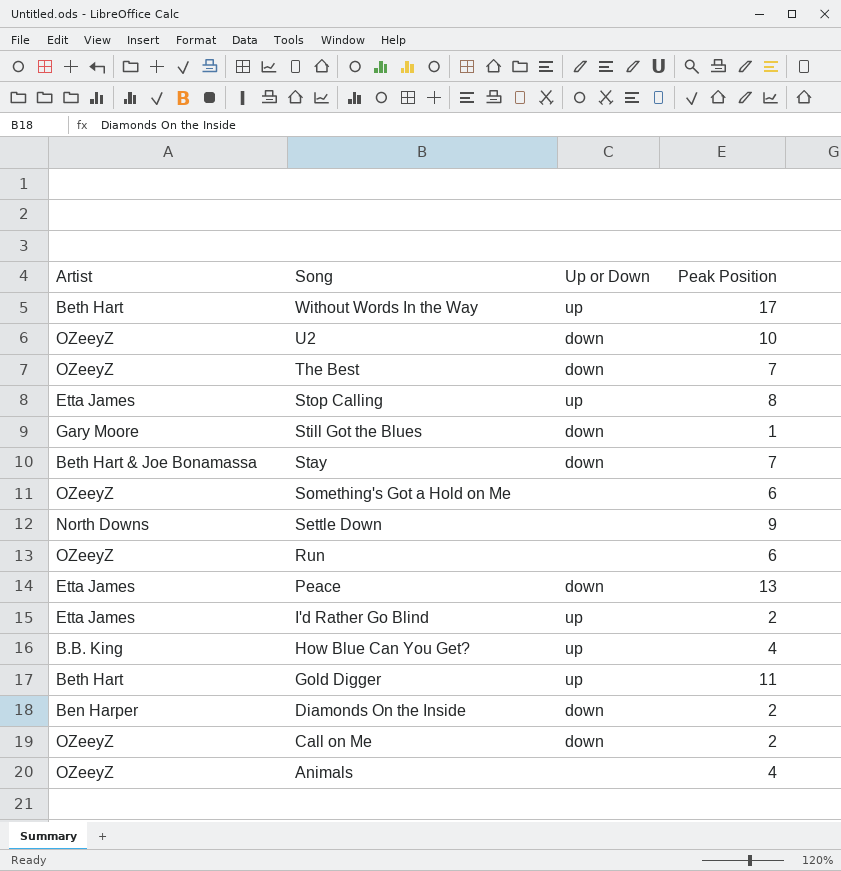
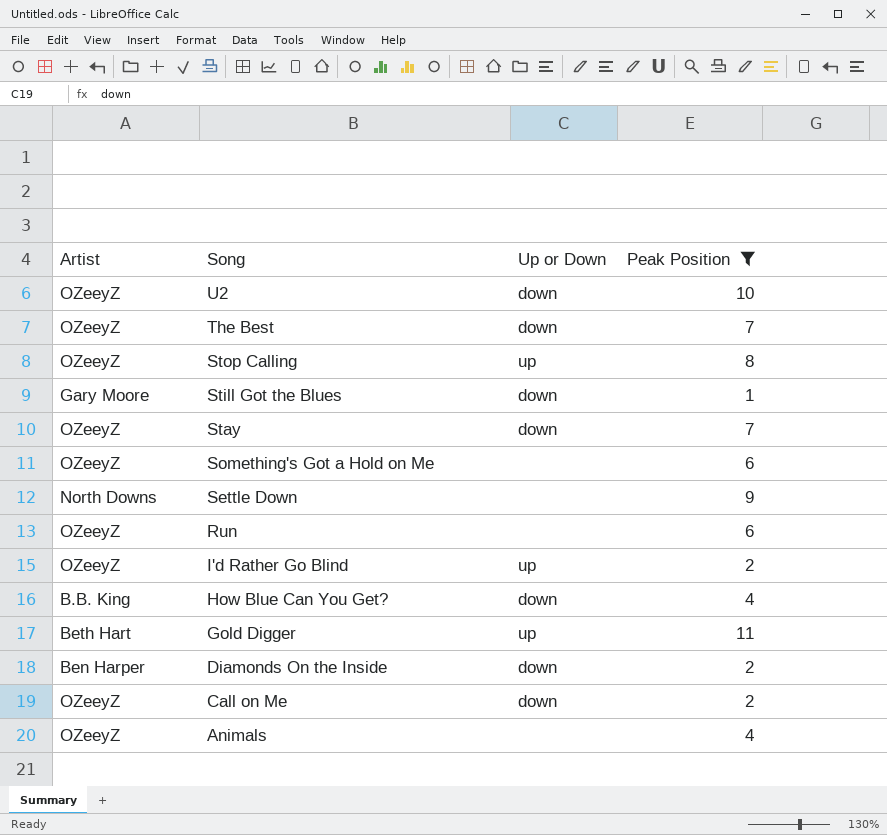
filter: none -> Peak Position <= 11
Stop Calling | Artist: Etta James -> OZeeyZ
Stay | Artist: Beth Hart & Joe Bonamassa -> OZeeyZ
I'd Rather Go Blind | Artist: Etta James -> OZeeyZ
How Blue Can You Get? | Up or Down: up -> down

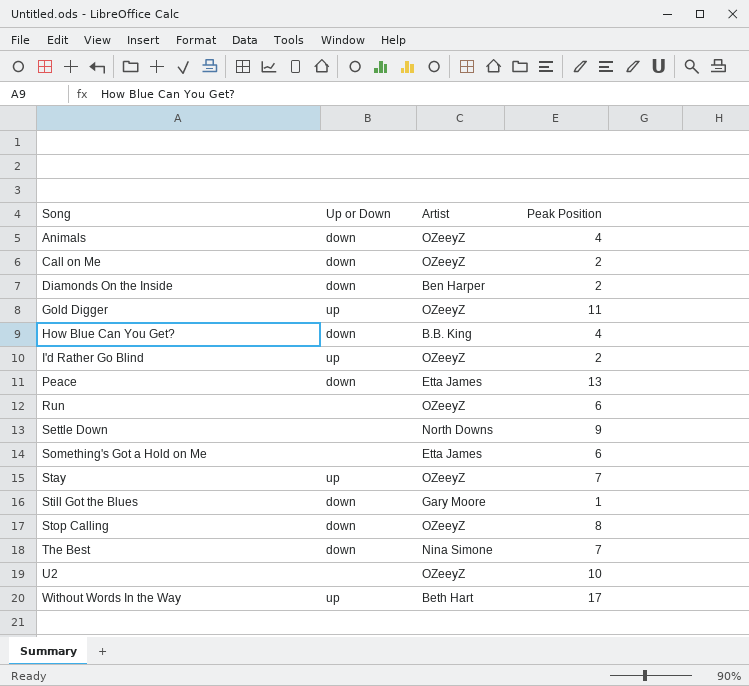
filter: Peak Position <= 11 -> none
row order: Song descending -> Song ascending
column Artist | position: 1 -> 3
Animals | Up or Down: none -> down
Gold Digger | Artist: Beth Hart -> OZeeyZ
Something's Got a Hold on Me | Artist: OZeeyZ -> Etta James
Stay | Up or Down: down -> up
Stop Calling | Up or Down: up -> down
The Best | Artist: OZeeyZ -> Nina Simone
U2 | Up or Down: down -> none

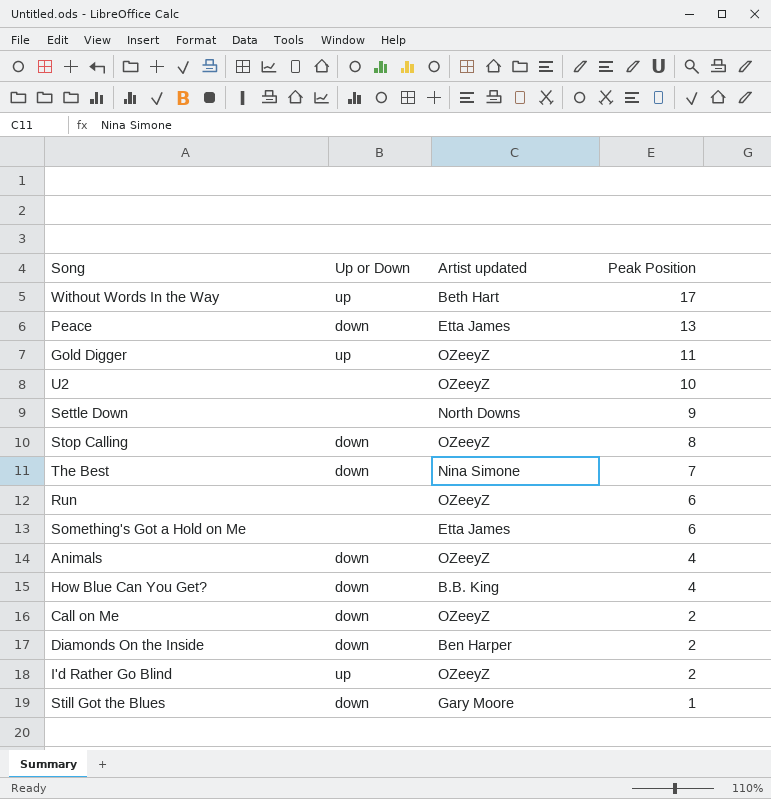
row order: Song ascending -> Peak Position descending
column name: Artist -> Artist updated
row Stay: up | OZeeyZ | 7 -> none

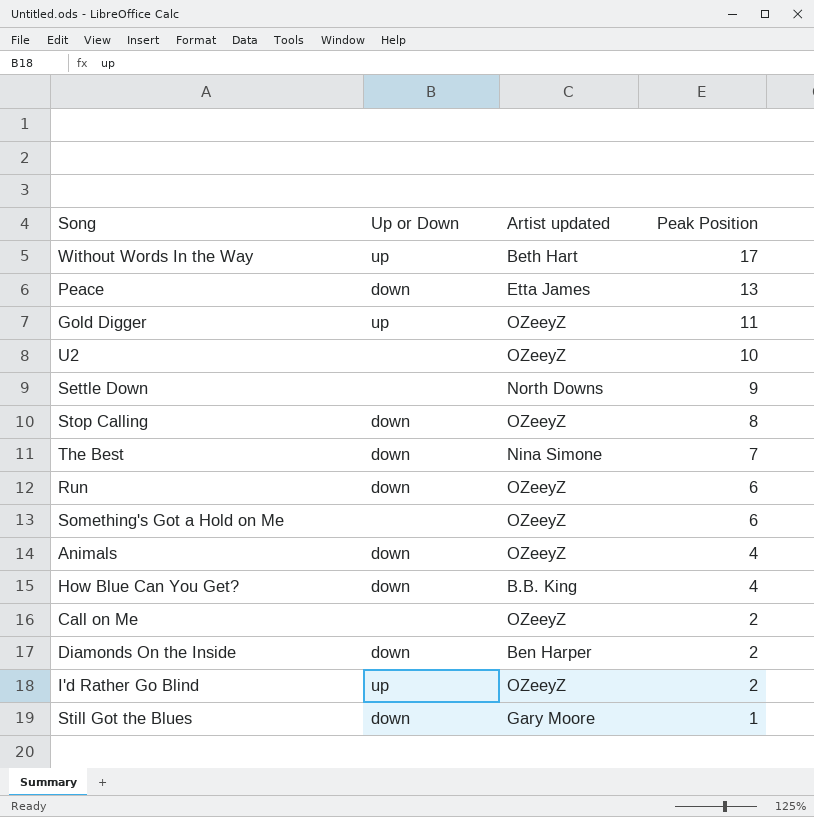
Run | Up or Down: none -> down
Something's Got a Hold on Me | Artist updated: Etta James -> OZeeyZ
Call on Me | Up or Down: down -> none

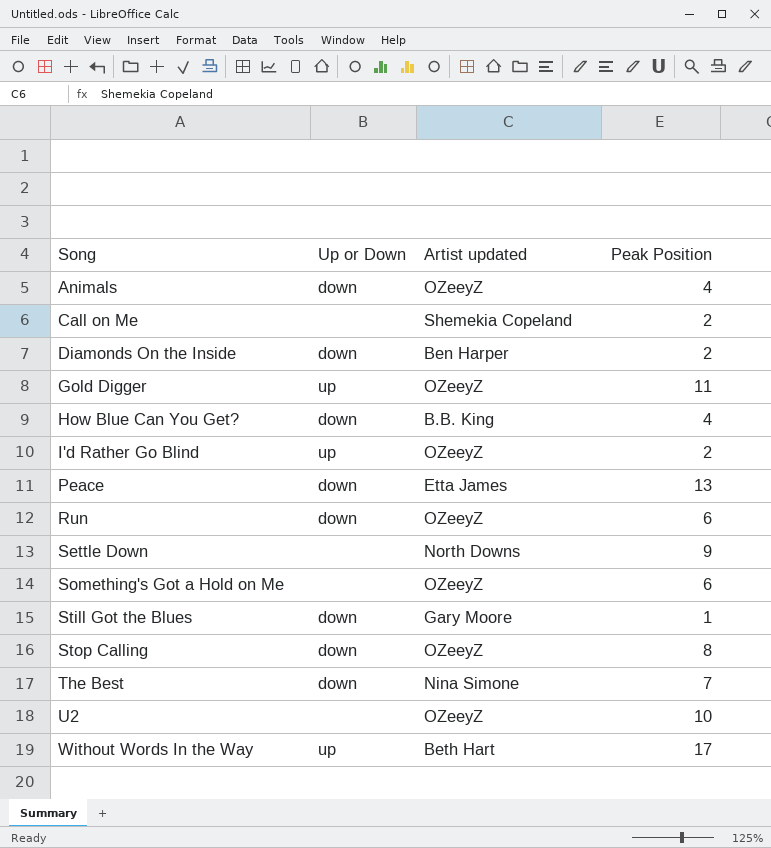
row order: Peak Position descending -> Song ascending
Call on Me | Artist updated: OZeeyZ -> Shemekia Copeland

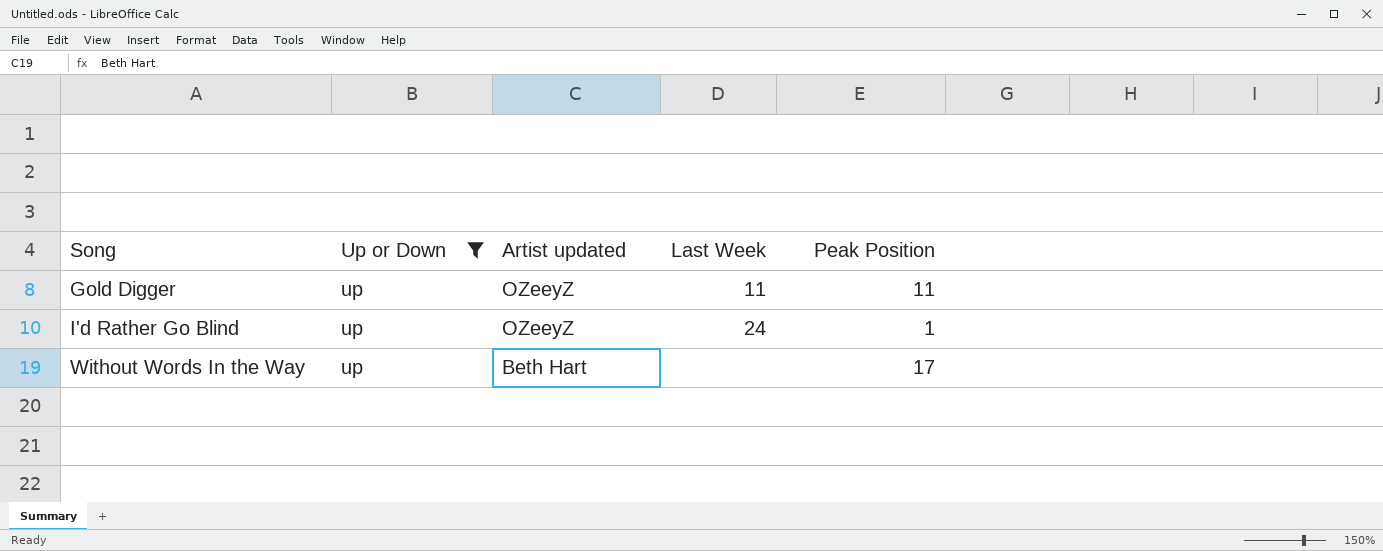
filter: none -> Up or Down = up
column Last Week | position: none -> 4
I'd Rather Go Blind | Peak Position: 2 -> 1

